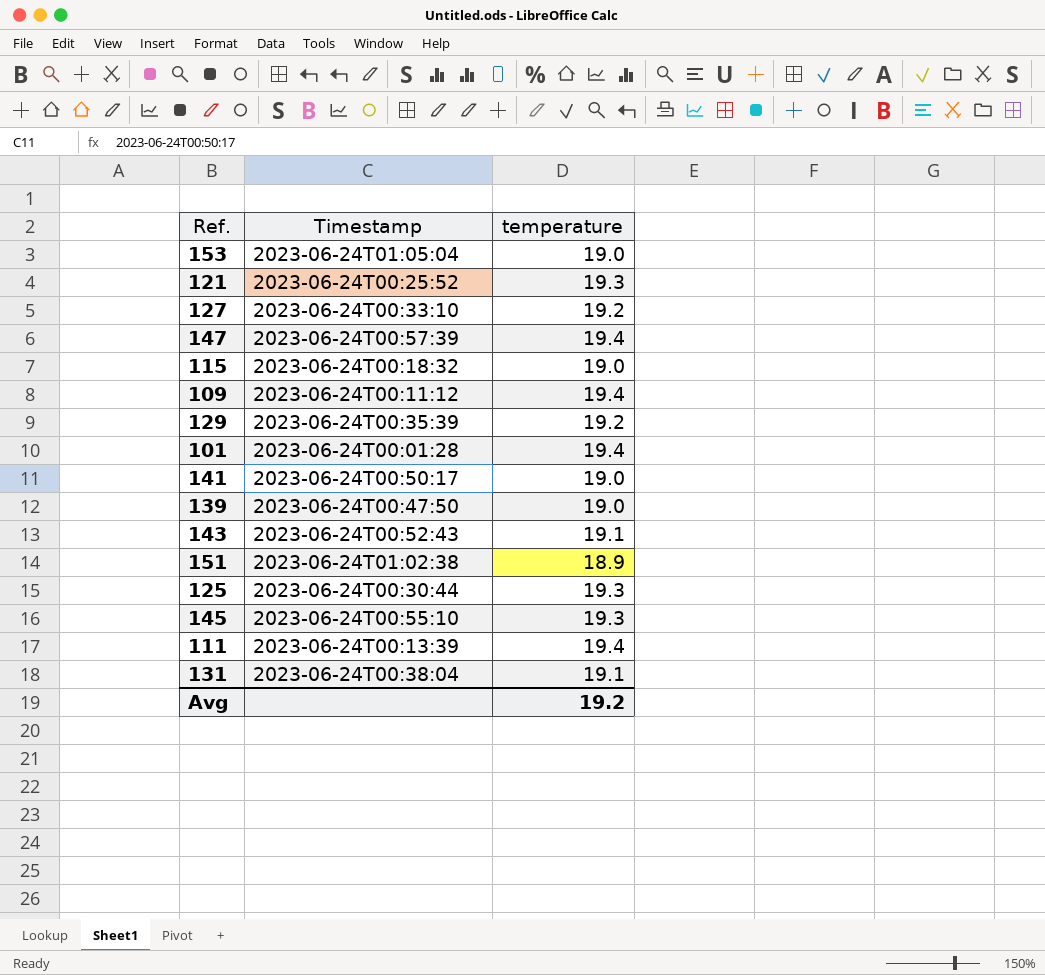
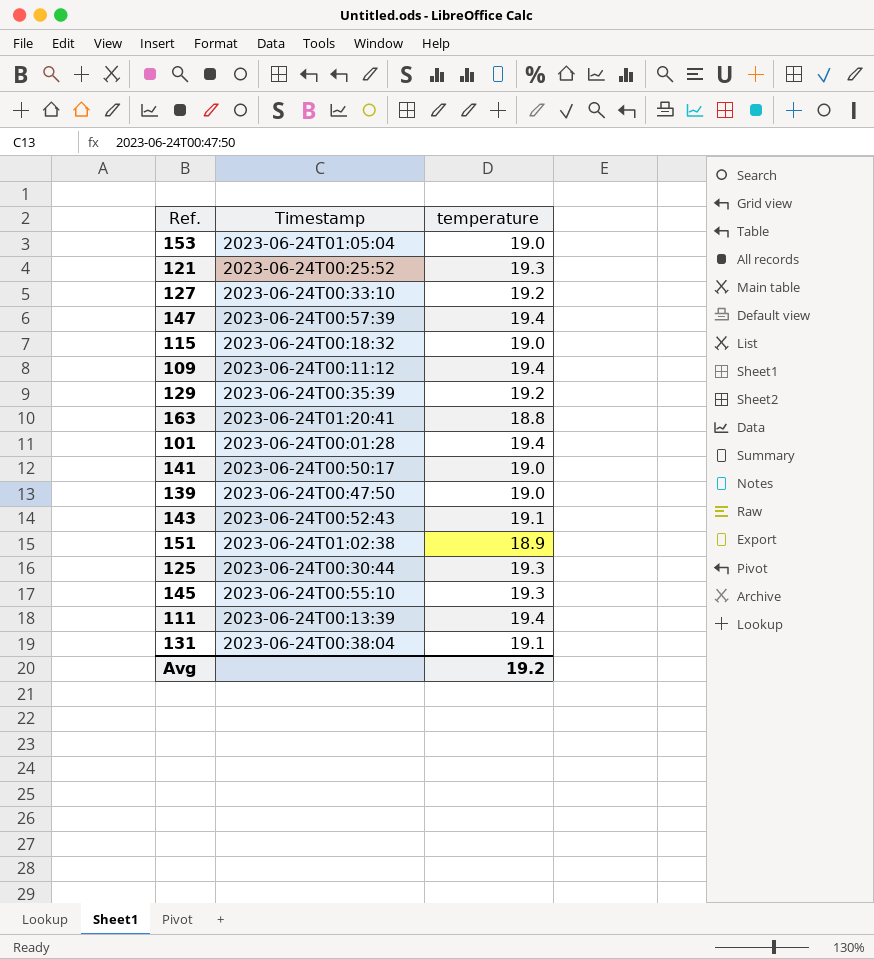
row 163: none -> 2023-06-24T01:20:41 | 18.8

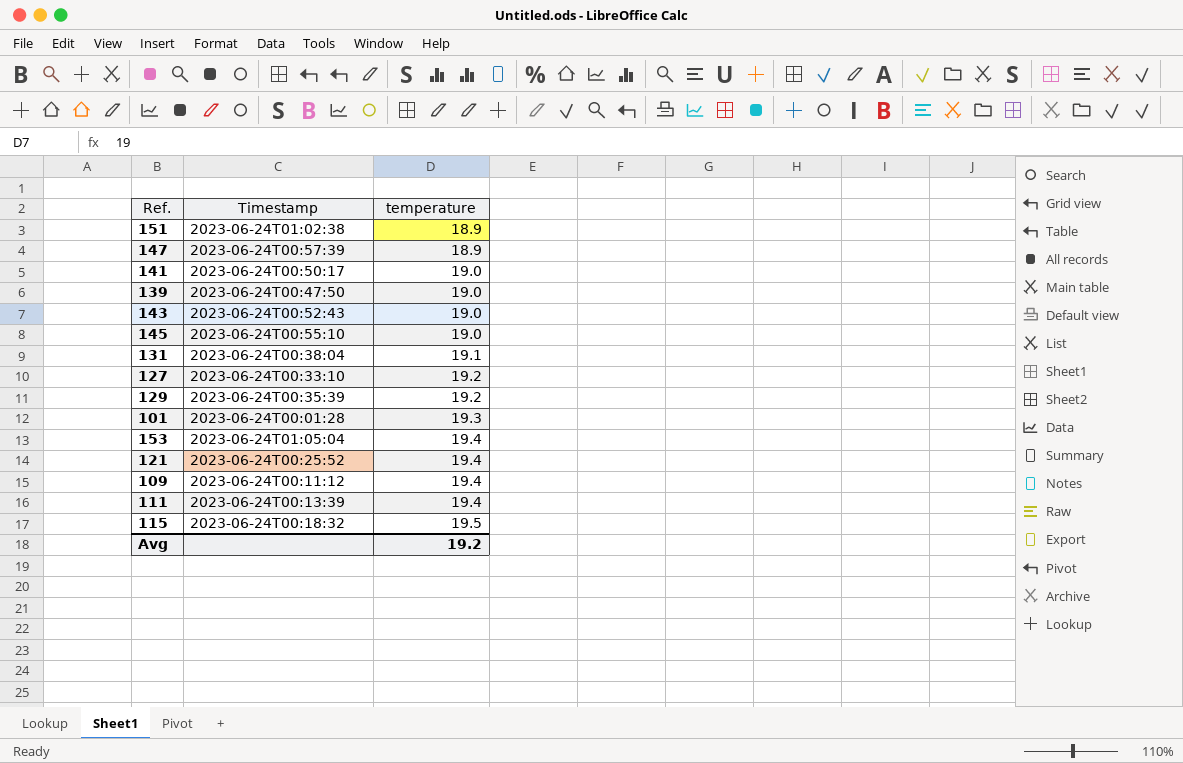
row order: none -> temperature ascending
row 163: 2023-06-24T01:20:41 | 18.8 -> none
row 125: 2023-06-24T00:30:44 | 19.3 -> none
147 | temperature: 19.4 -> 18.9
143 | temperature: 19.1 -> 19.0
145 | temperature: 19.3 -> 19.0
101 | temperature: 19.4 -> 19.3
153 | temperature: 19.0 -> 19.4
121 | temperature: 19.3 -> 19.4
115 | temperature: 19.0 -> 19.5

